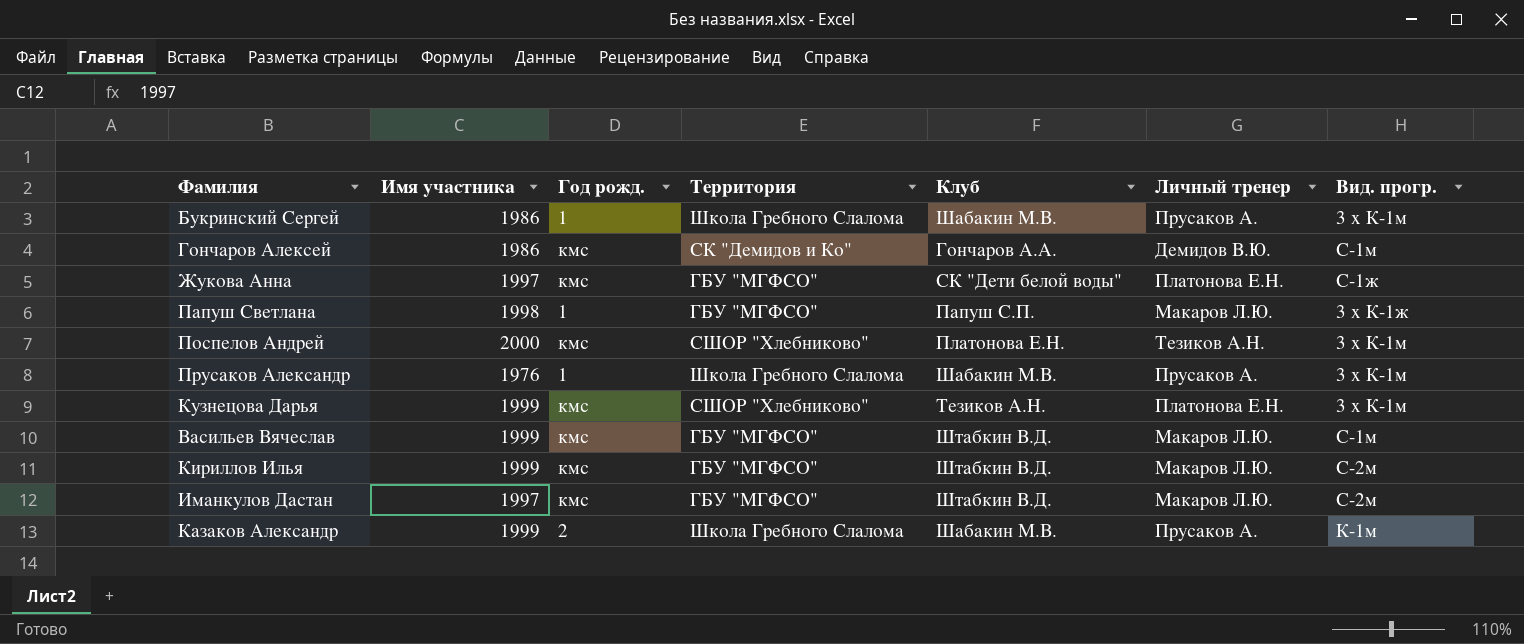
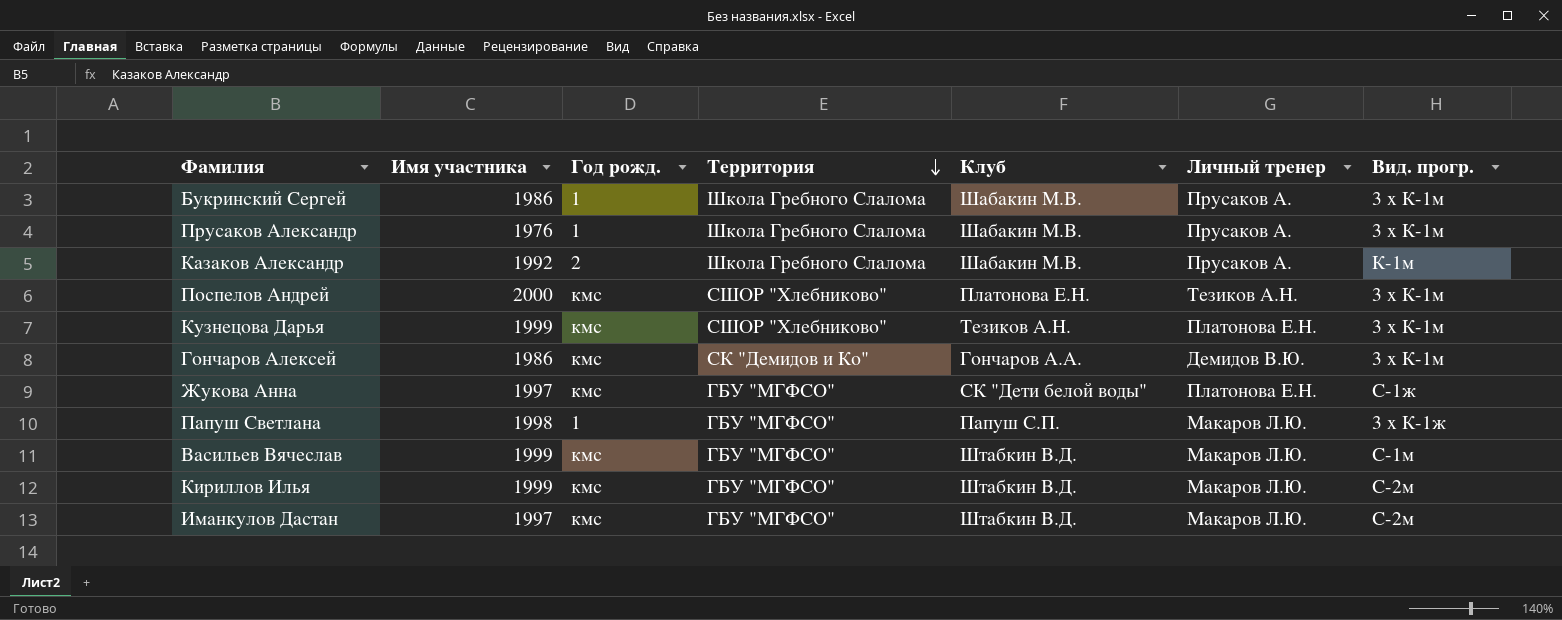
row order: none -> Территория descending
Казаков Александр | Имя участника: 1999 -> 1992
Гончаров Алексей | Вид. прогр.: С-1м -> 3 x К-1м

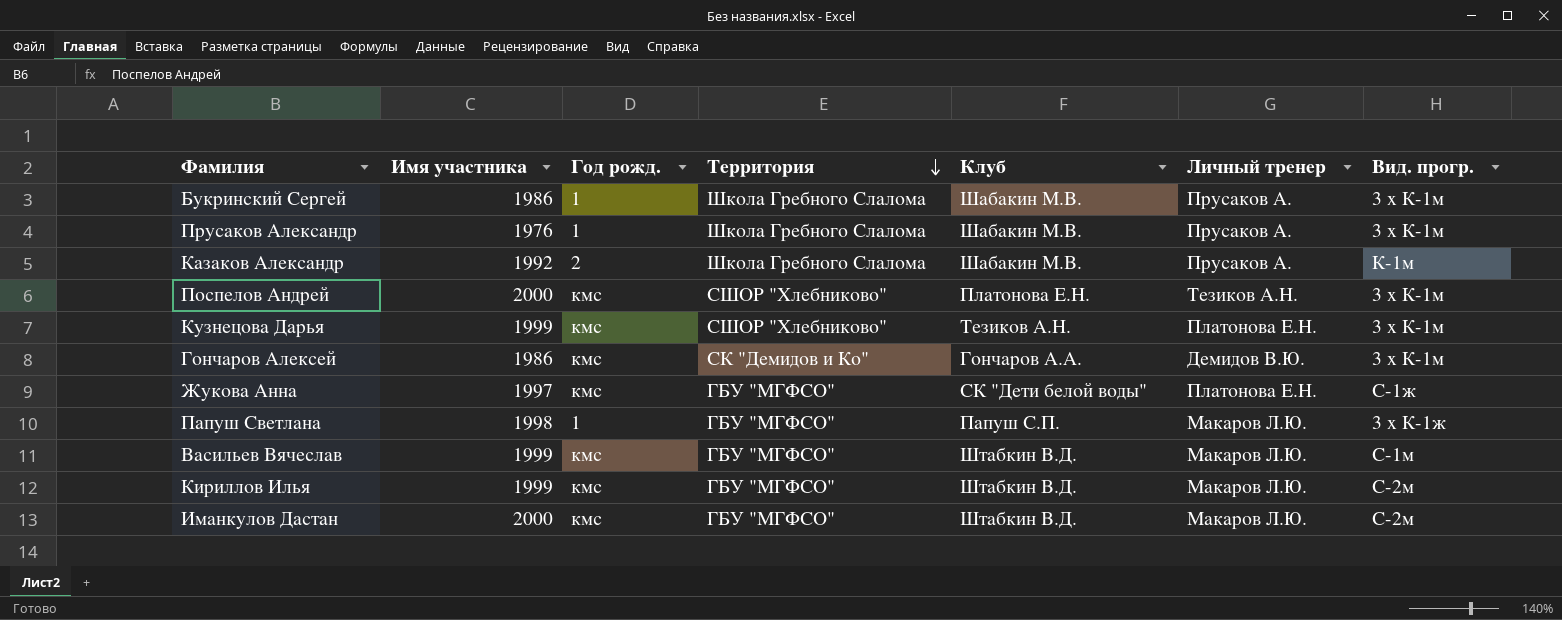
Иманкулов Дастан | Имя участника: 1997 -> 2000

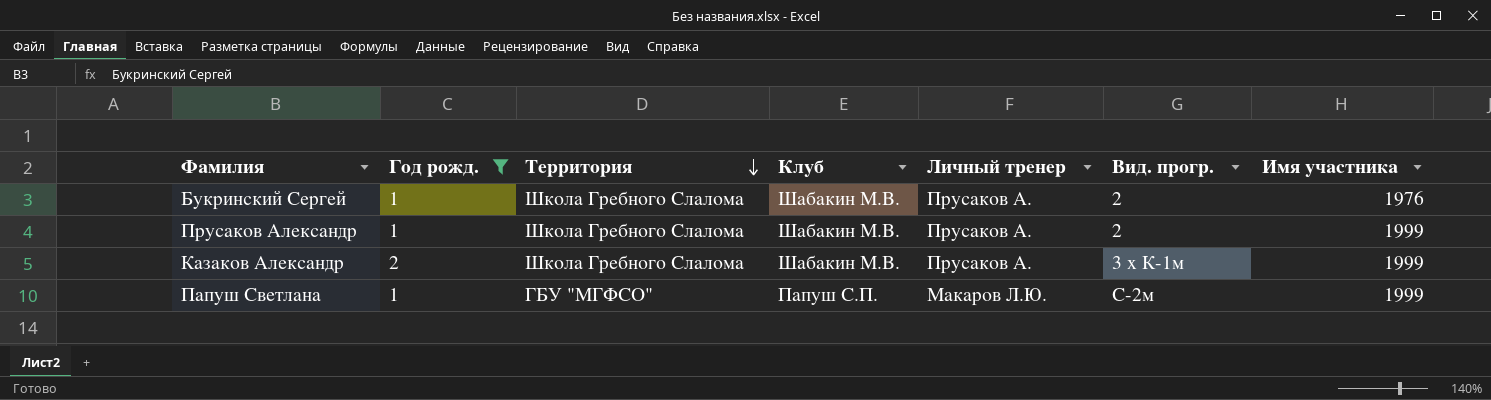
filter: none -> Год рожд. != кмс
column Имя участника | position: 2 -> 7
Букринский Сергей | Вид. прогр.: 3 x К-1м -> 2
Букринский Сергей | Имя участника: 1986 -> 1976
Прусаков Александр | Вид. прогр.: 3 x К-1м -> 2
Прусаков Александр | Имя участника: 1976 -> 1999
Казаков Александр | Вид. прогр.: К-1м -> 3 x К-1м
Казаков Александр | Имя участника: 1992 -> 1999
Папуш Светлана | Вид. прогр.: 3 x К-1ж -> С-2м
Папуш Светлана | Имя участника: 1998 -> 1999

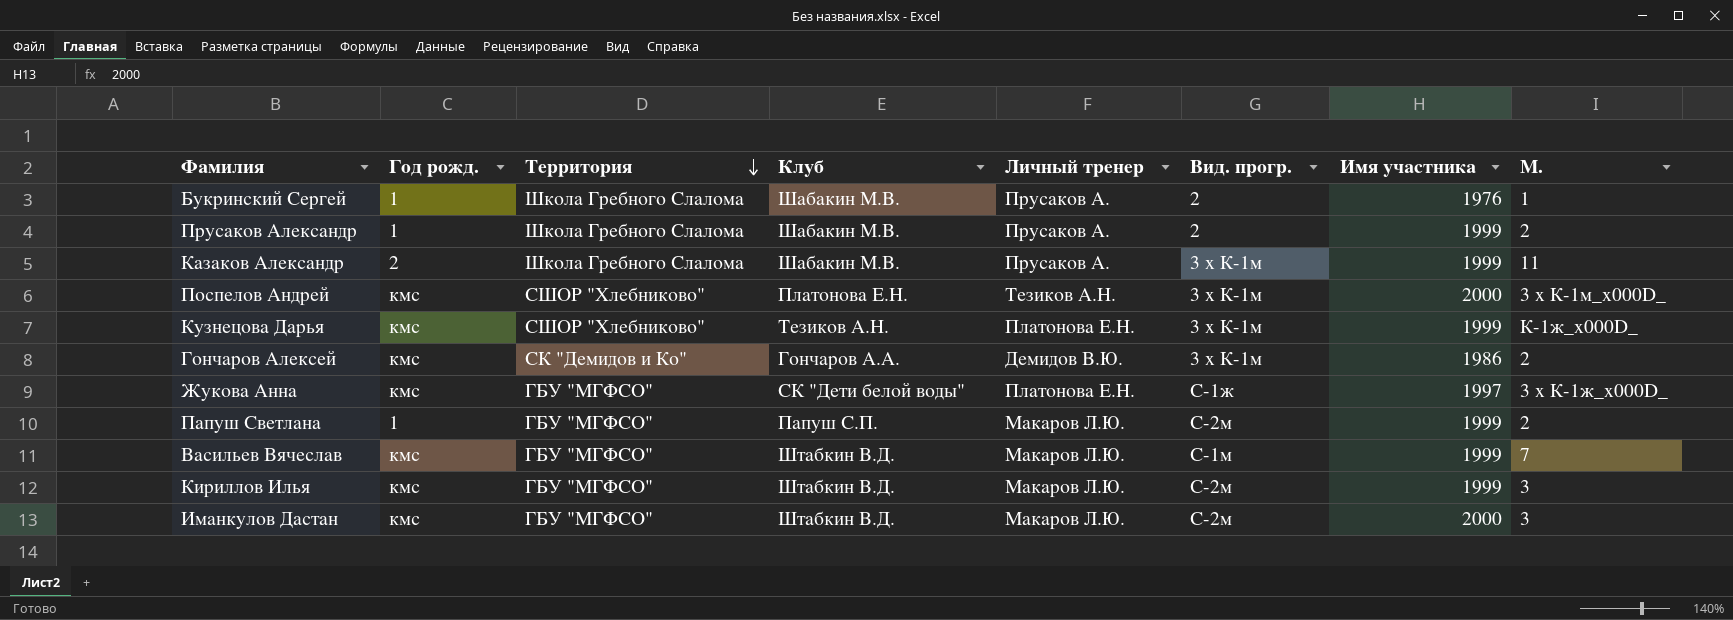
filter: Год рожд. != кмс -> none
column М. | position: none -> 8

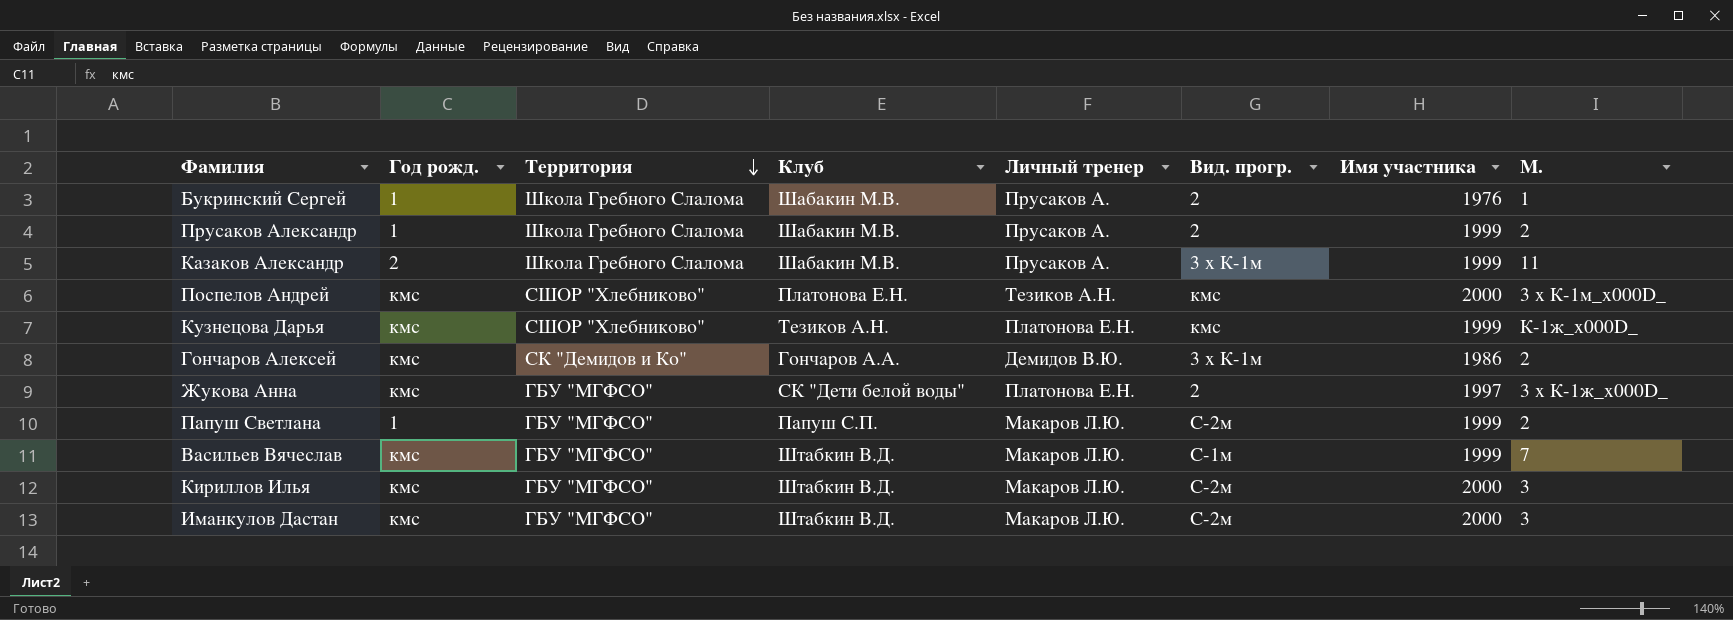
Поспелов Андрей | Вид. прогр.: 3 x К-1м -> кмс
Кузнецова Дарья | Вид. прогр.: 3 x К-1м -> кмс
Жукова Анна | Вид. прогр.: С-1ж -> 2
Кириллов Илья | Имя участника: 1999 -> 2000

